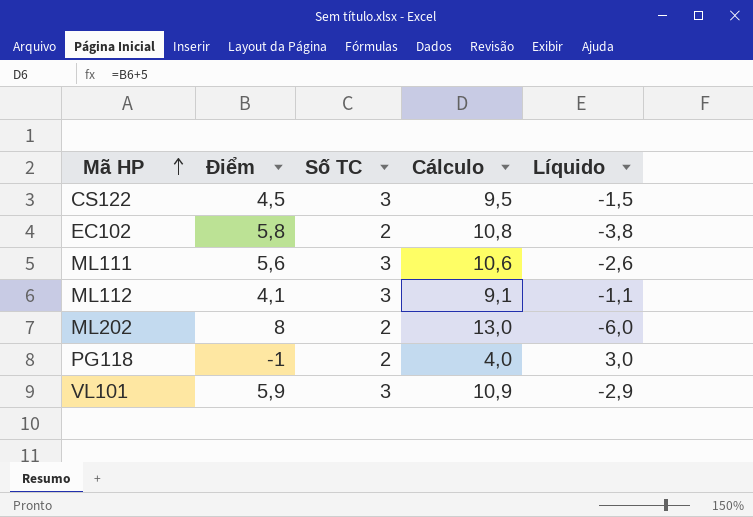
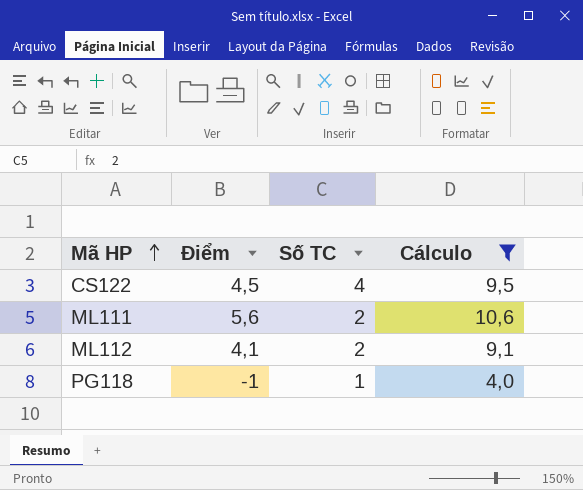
filter: none -> Cálculo <= 10,6
column Líquido | formula: [Số TC] - [Điểm] -> none
CS122 | Số TC: 3 -> 4
ML111 | Số TC: 3 -> 2
ML112 | Số TC: 3 -> 2
PG118 | Số TC: 2 -> 1

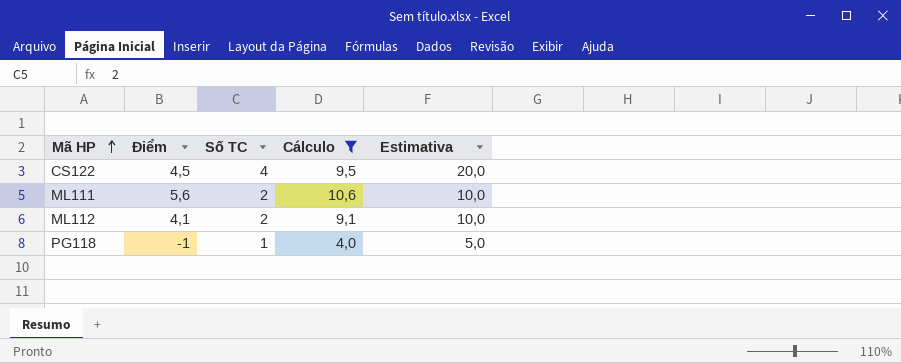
column Estimativa | formula: none -> [Số TC] * 5

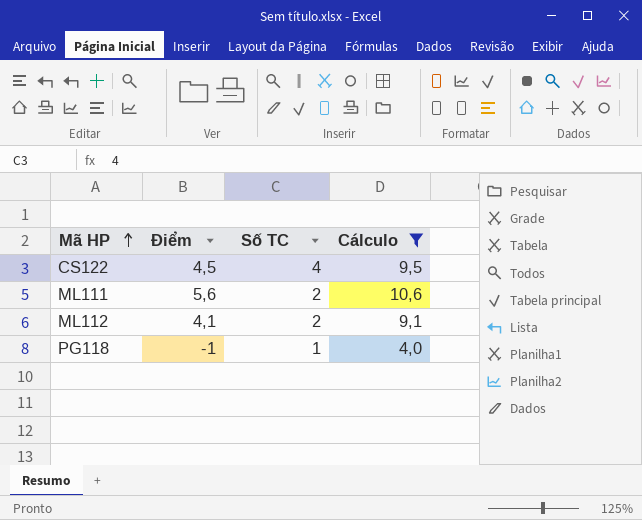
column Estimativa | formula: [Số TC] * 5 -> none

